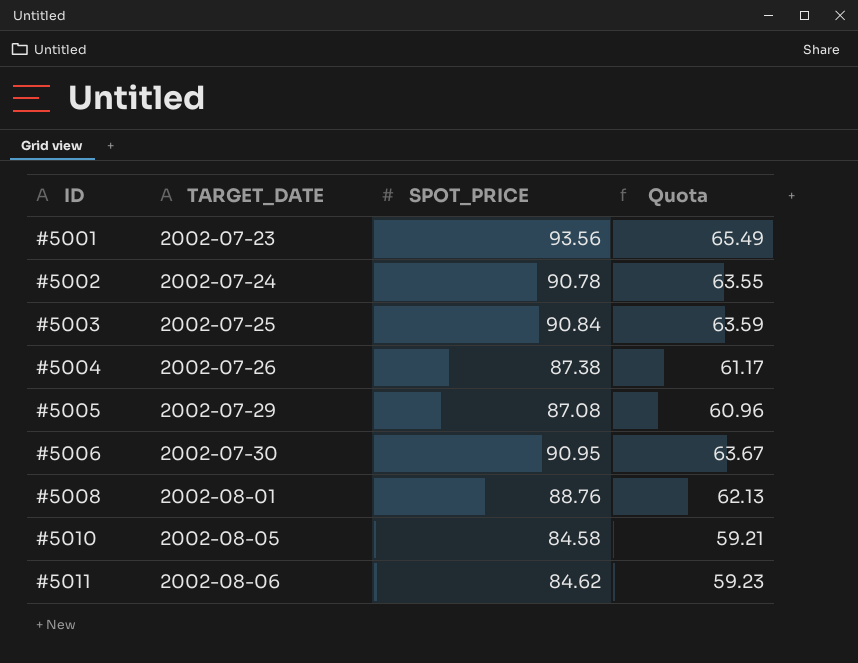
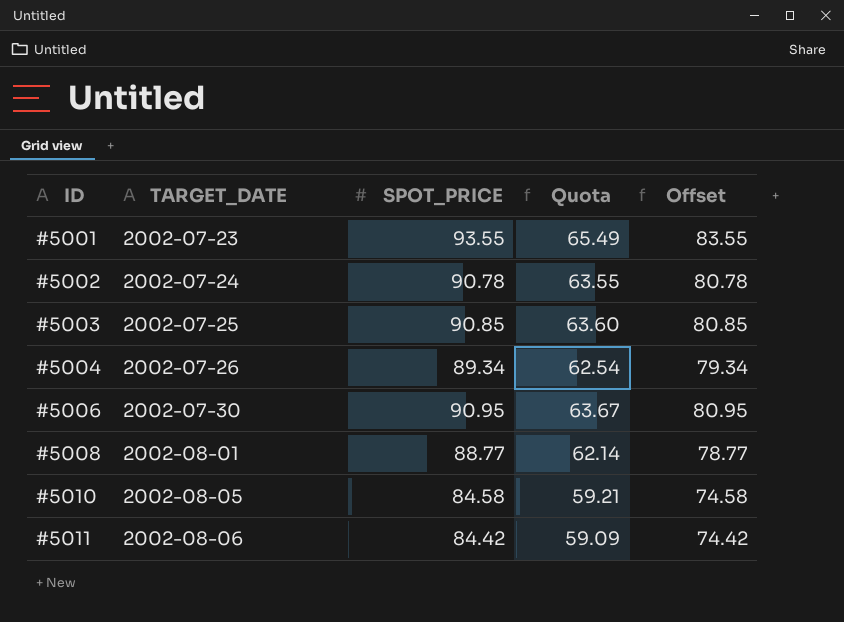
column Offset | formula: none -> [SPOT_PRICE] - 10
row #5005: 2002-07-29 | 87.08 | 60.96 -> none
#5001 | SPOT_PRICE: 93.56 -> 93.55
#5003 | SPOT_PRICE: 90.84 -> 90.85
#5003 | Quota: 63.59 -> 63.60
#5004 | SPOT_PRICE: 87.38 -> 89.34
#5004 | Quota: 61.17 -> 62.54
#5008 | SPOT_PRICE: 88.76 -> 88.77
#5008 | Quota: 62.13 -> 62.14
#5011 | SPOT_PRICE: 84.62 -> 84.42
#5011 | Quota: 59.23 -> 59.09

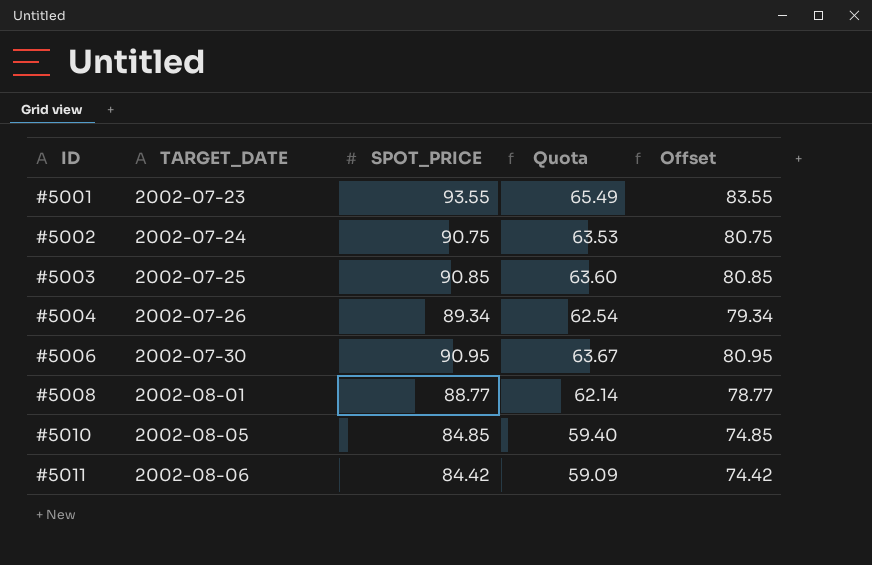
#5002 | SPOT_PRICE: 90.78 -> 90.75
#5002 | Quota: 63.55 -> 63.53
#5002 | Offset: 80.78 -> 80.75
#5010 | SPOT_PRICE: 84.58 -> 84.85
#5010 | Quota: 59.21 -> 59.40
#5010 | Offset: 74.58 -> 74.85

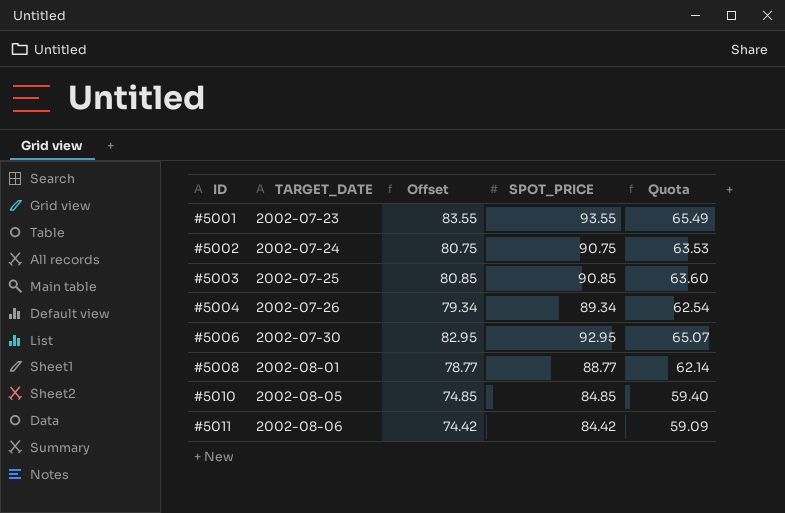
column Offset | position: 5 -> 3
#5006 | Offset: 80.95 -> 82.95
#5006 | SPOT_PRICE: 90.95 -> 92.95
#5006 | Quota: 63.67 -> 65.07

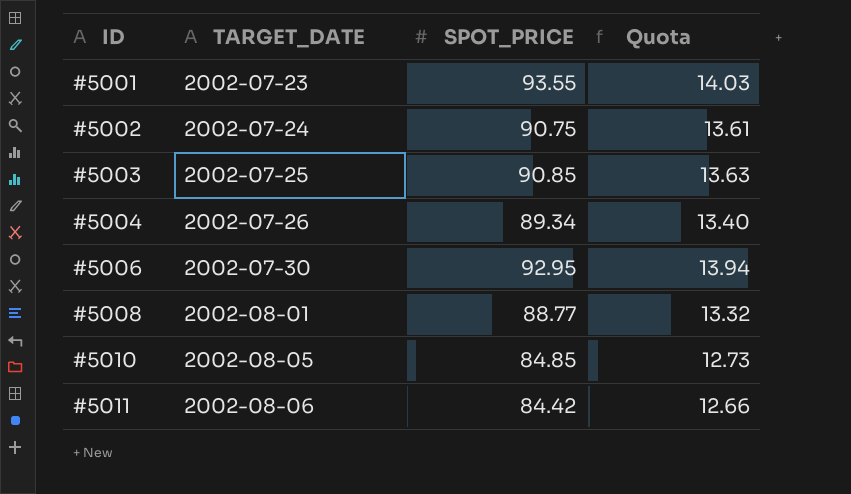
column Offset | formula: [SPOT_PRICE] - 10 -> none
column Quota | formula: [SPOT_PRICE] * 0.7 -> [SPOT_PRICE] * 0.15

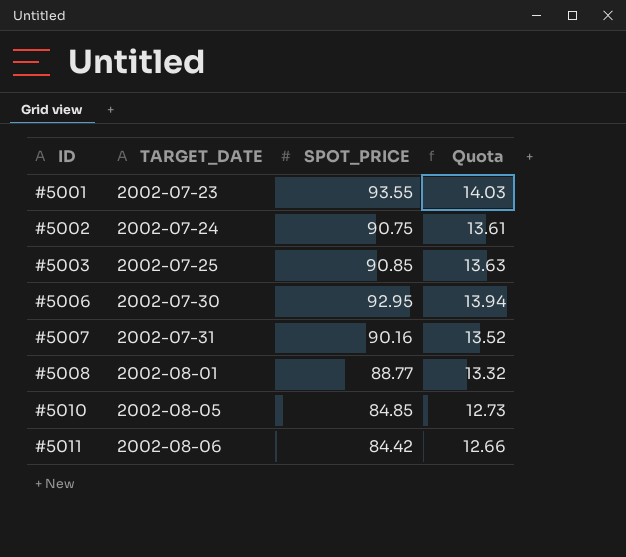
row #5004: 2002-07-26 | 89.34 | 13.40 -> none
row #5007: none -> 2002-07-31 | 90.16 | 13.52

